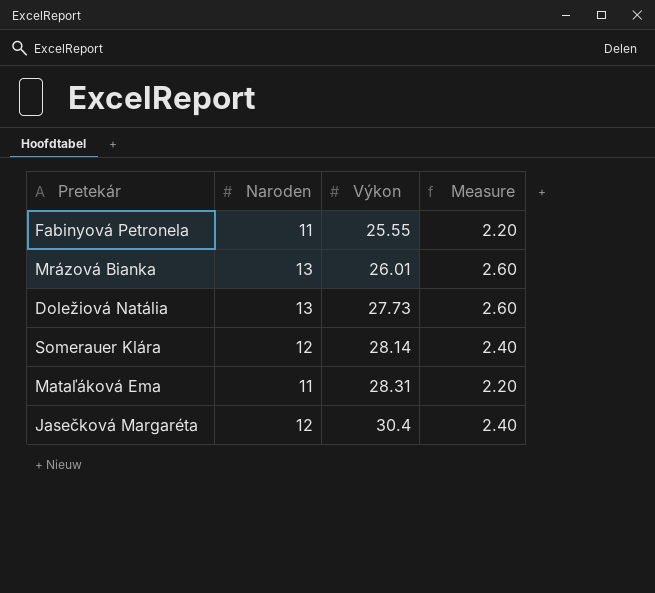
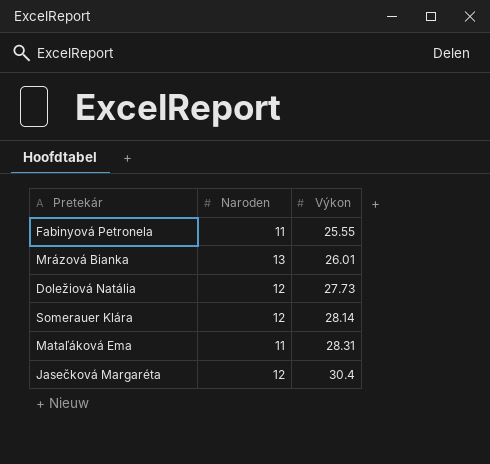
column Measure | formula: [Naroden] * 0.2 -> none
Doležiová Natália | Naroden: 13 -> 12

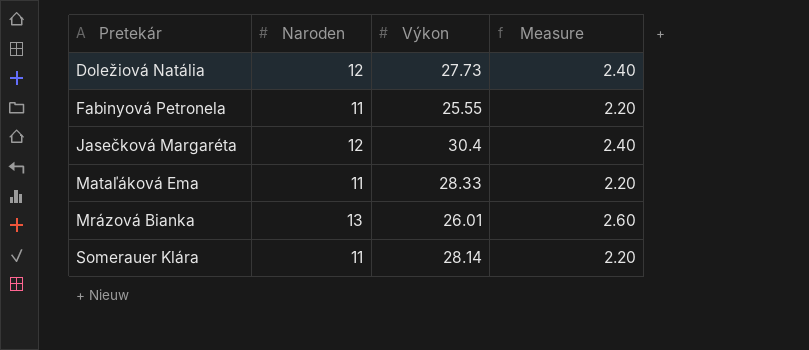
row order: Výkon ascending -> Pretekár ascending
column Measure | formula: none -> [Naroden] * 0.2
Mataľáková Ema | Výkon: 28.31 -> 28.33
Somerauer Klára | Naroden: 12 -> 11

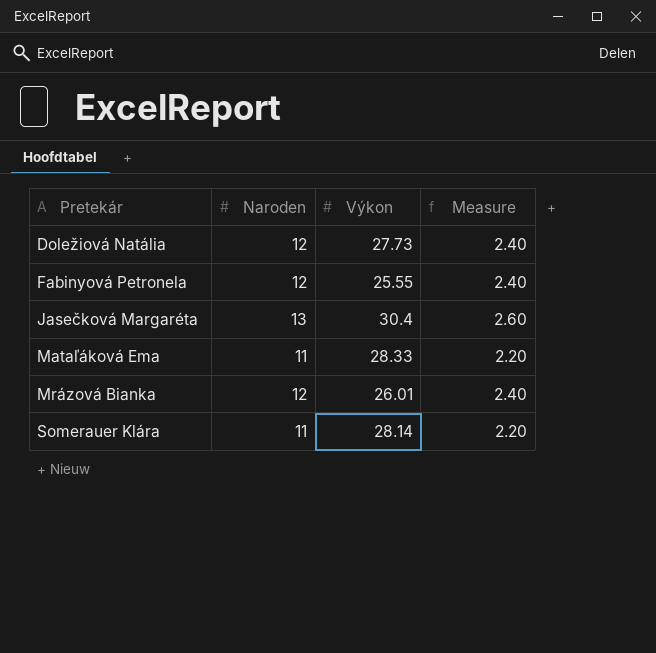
Fabinyová Petronela | Naroden: 11 -> 12
Fabinyová Petronela | Measure: 2.20 -> 2.40
Jasečková Margaréta | Naroden: 12 -> 13
Jasečková Margaréta | Measure: 2.40 -> 2.60
Mrázová Bianka | Naroden: 13 -> 12
Mrázová Bianka | Measure: 2.60 -> 2.40

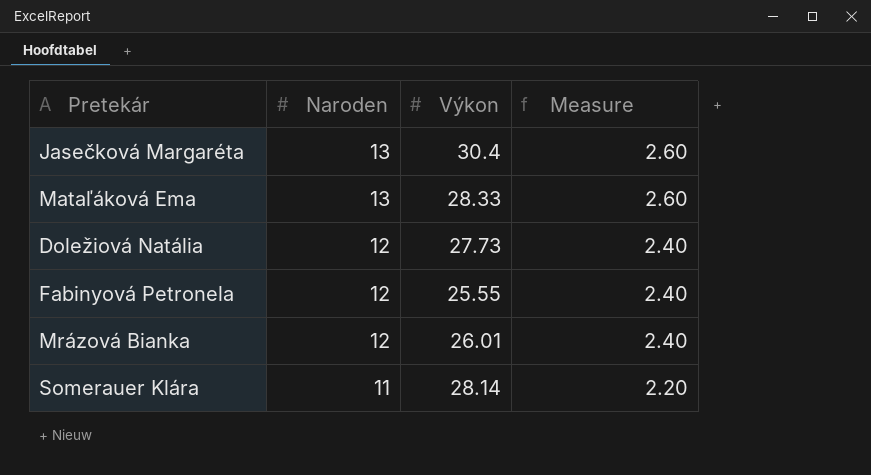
row order: Pretekár ascending -> Naroden descending
Mataľáková Ema | Naroden: 11 -> 13
Mataľáková Ema | Measure: 2.20 -> 2.60

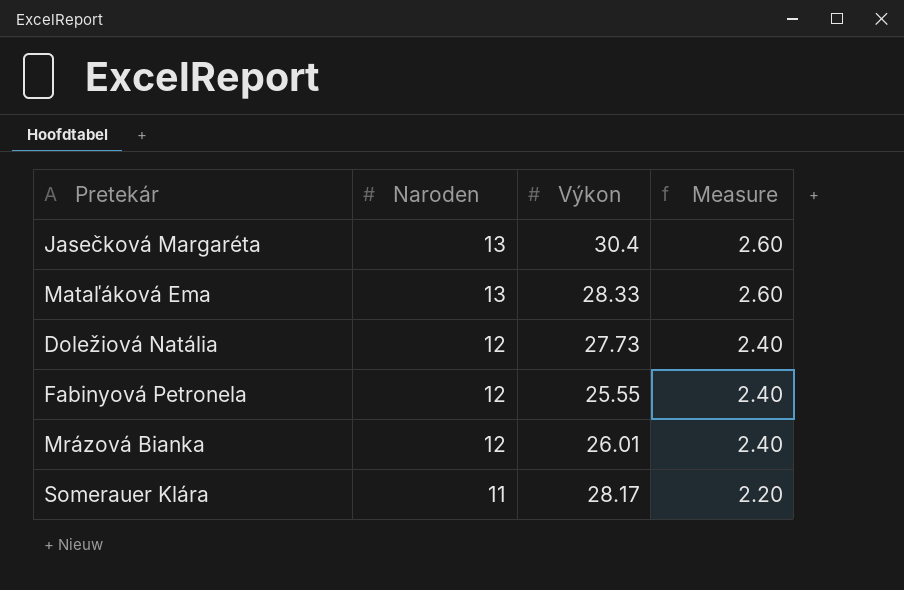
Somerauer Klára | Výkon: 28.14 -> 28.17

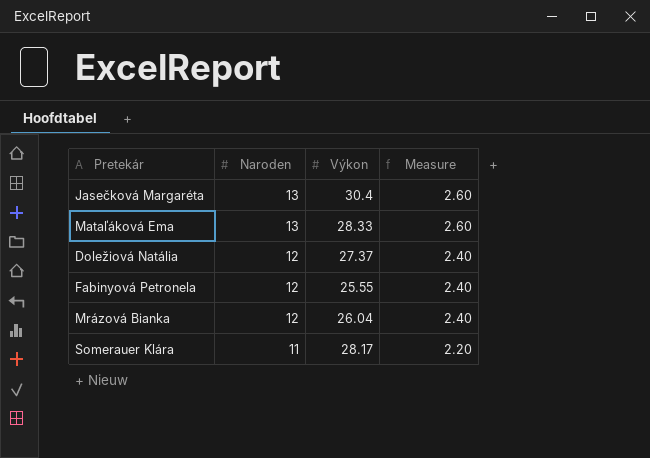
Doležiová Natália | Výkon: 27.73 -> 27.37
Mrázová Bianka | Výkon: 26.01 -> 26.04

